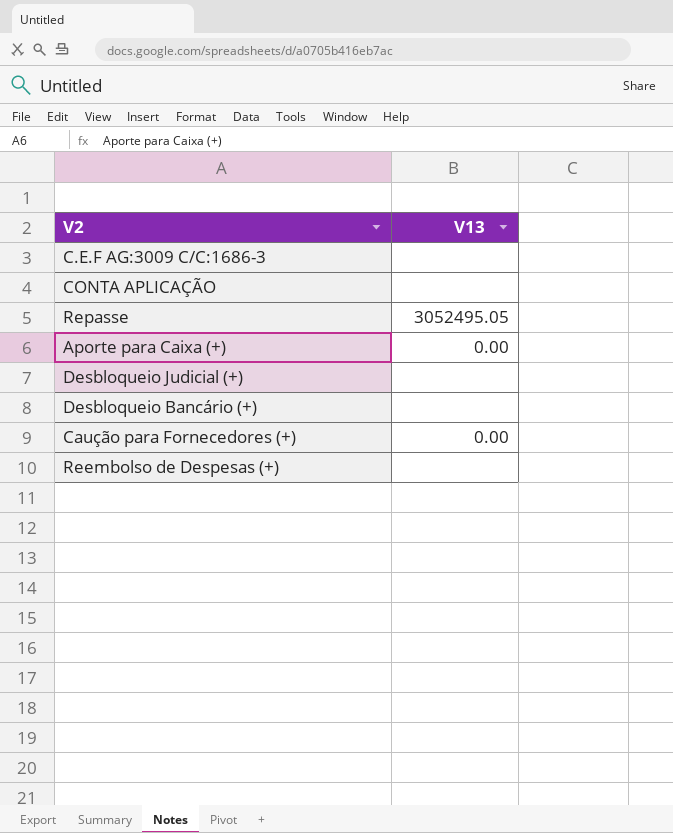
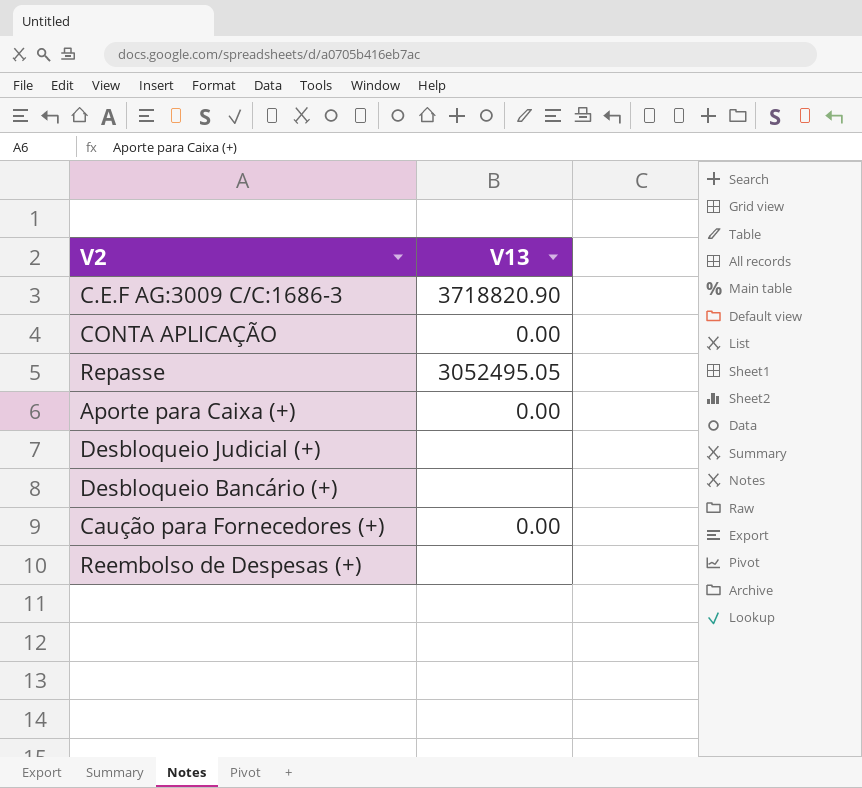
C.E.F AG:3009 C/C:1686-3 | V13: none -> 3718820.90
CONTA APLICAÇÃO | V13: none -> 0.00

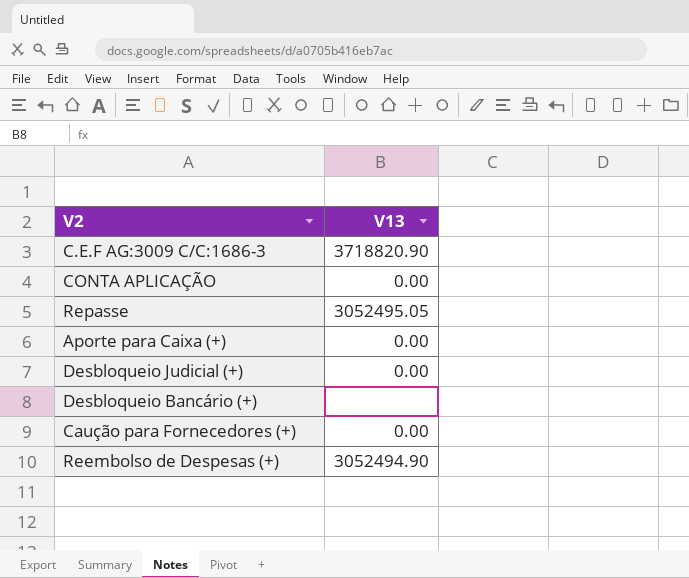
Desbloqueio Judicial (+) | V13: none -> 0.00
Reembolso de Despesas (+) | V13: none -> 3052494.90

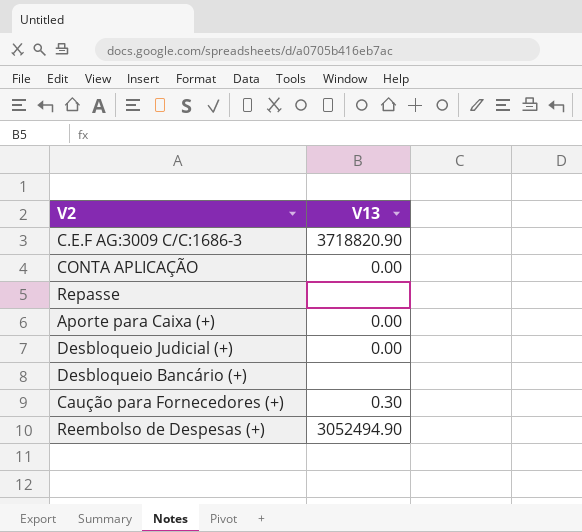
Repasse | V13: 3052495.05 -> none
Caução para Fornecedores (+) | V13: 0.00 -> 0.30

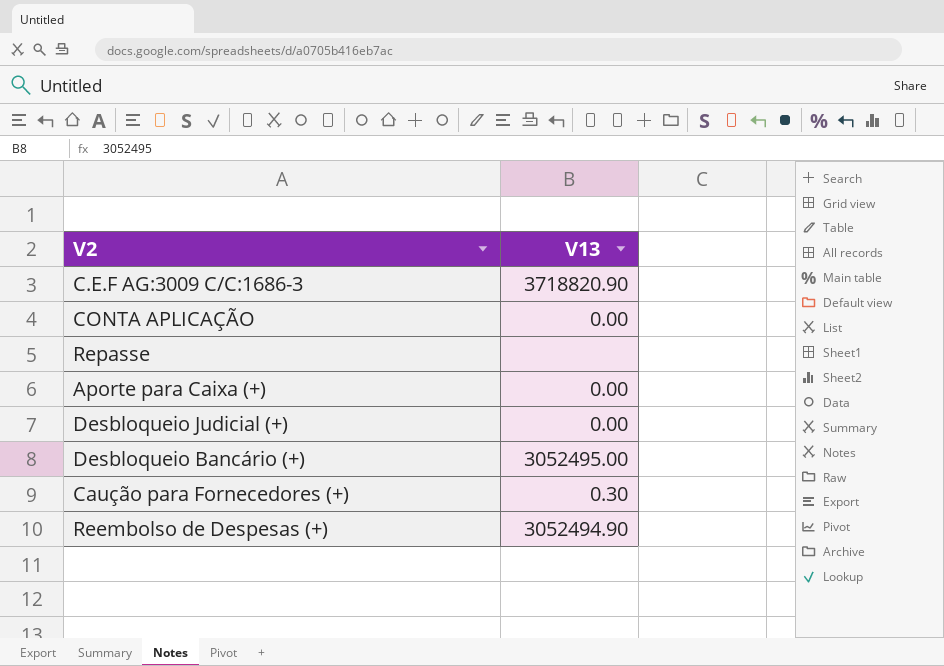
Desbloqueio Bancário (+) | V13: none -> 3052495.00

